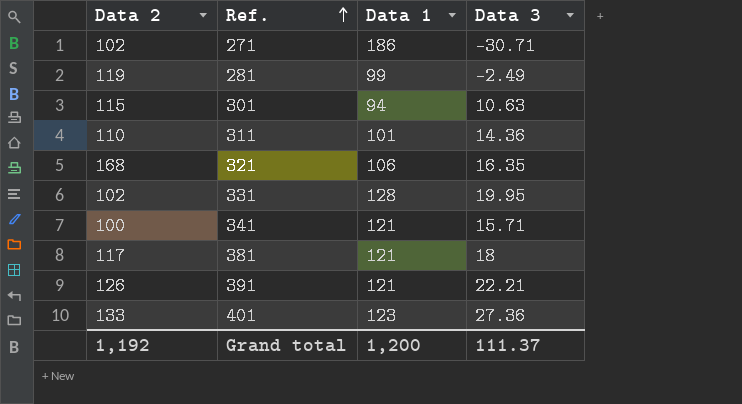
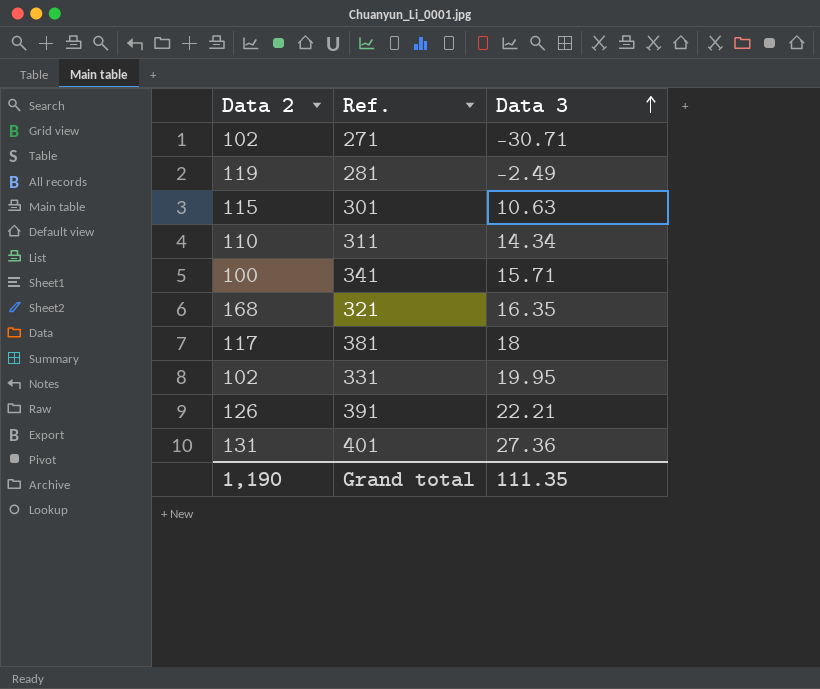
row order: Ref. ascending -> Data 3 ascending
column Data 1 | position: 3 -> none
311 | Data 3: 14.36 -> 14.34
401 | Data 2: 133 -> 131
Grand total | Data 2: 1,192 -> 1,190
Grand total | Data 3: 111.37 -> 111.35

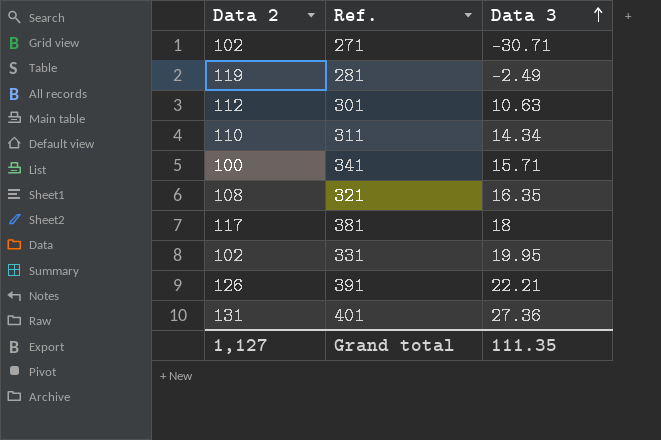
301 | Data 2: 115 -> 112
321 | Data 2: 168 -> 108
Grand total | Data 2: 1,190 -> 1,127

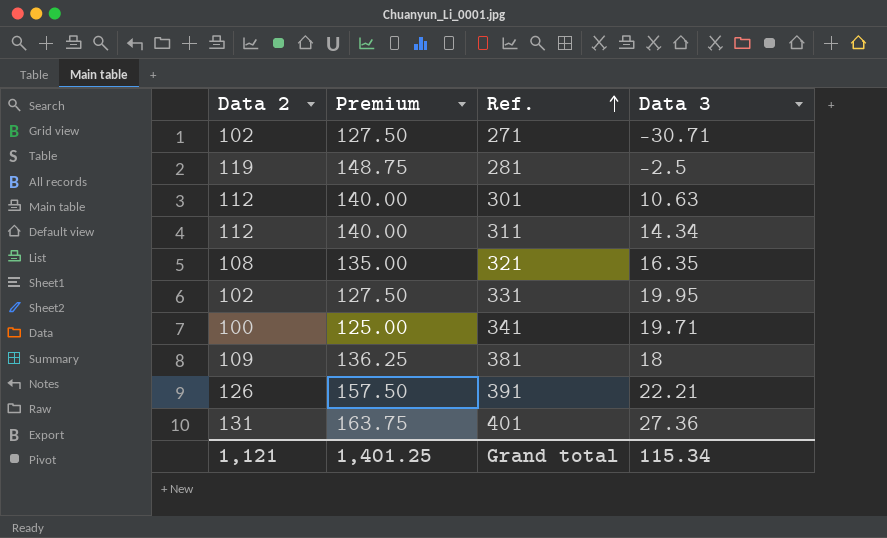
row order: Data 3 ascending -> Ref. ascending
column Premium | formula: none -> [Data 2] * 1.25
281 | Data 3: -2.49 -> -2.5
311 | Data 2: 110 -> 112
341 | Data 3: 15.71 -> 19.71
381 | Data 2: 117 -> 109
Grand total | Data 2: 1,127 -> 1,121
Grand total | Data 3: 111.35 -> 115.34

